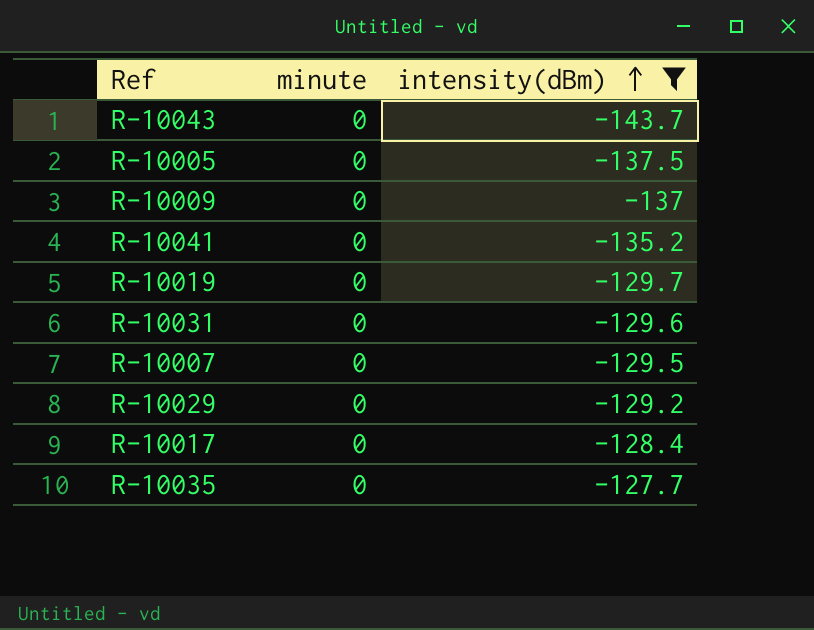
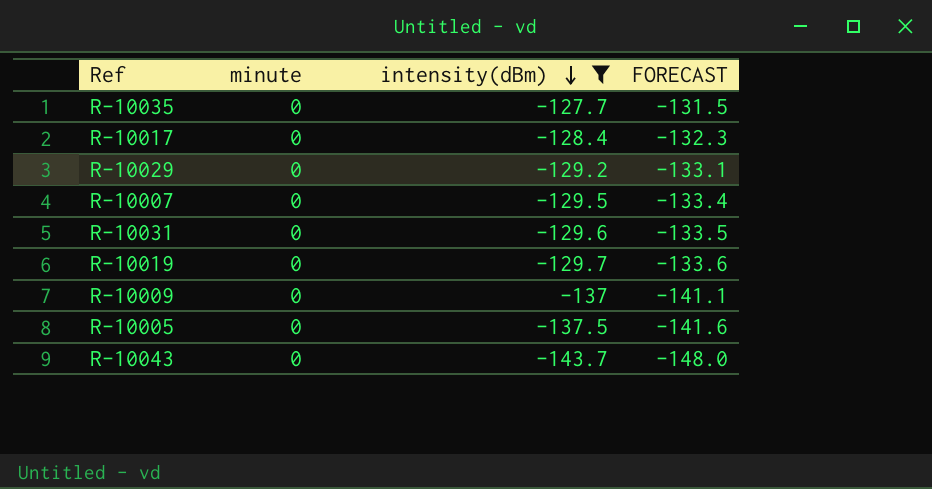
row order: intensity(dBm) ascending -> intensity(dBm) descending
column FORECAST | formula: none -> [intensity(dBm)] * 1.03
row R-10041: 0 | -135.2 -> none

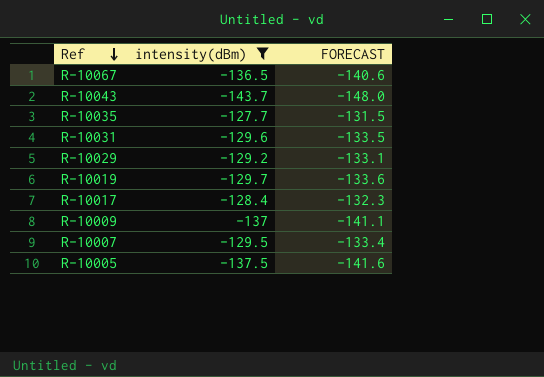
row order: intensity(dBm) descending -> Ref descending
column minute | position: 2 -> none
row R-10067: none -> -136.5 | -140.6

